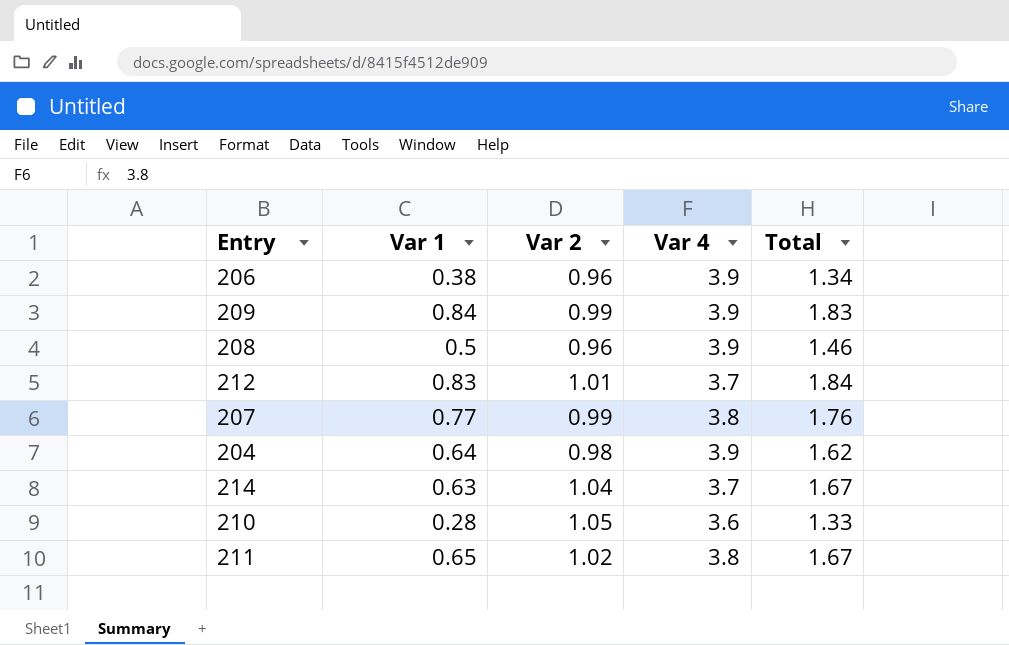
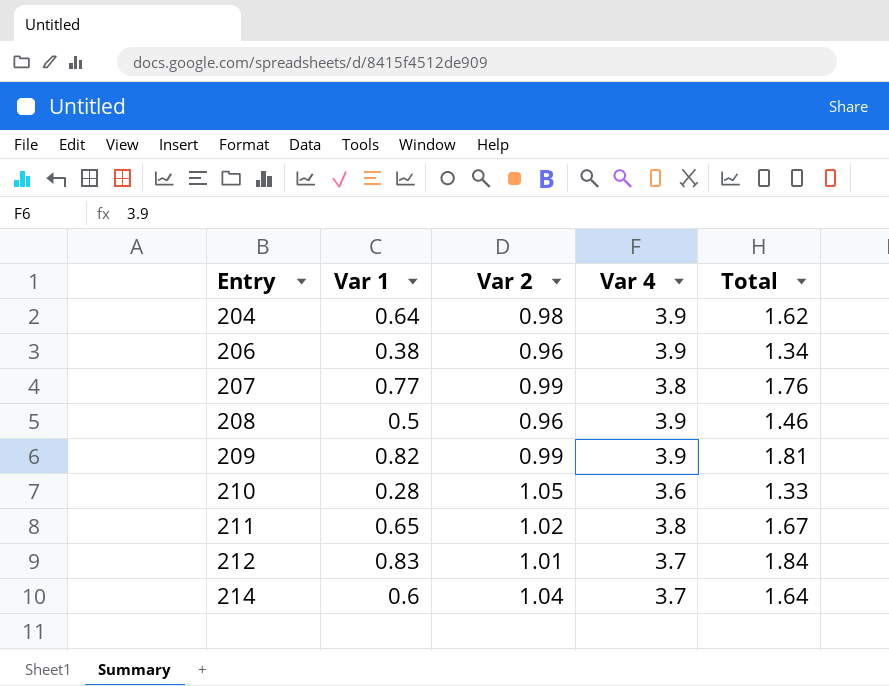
row order: none -> Entry ascending
209 | Var 1: 0.84 -> 0.82
209 | Total: 1.83 -> 1.81
214 | Var 1: 0.63 -> 0.6
214 | Total: 1.67 -> 1.64

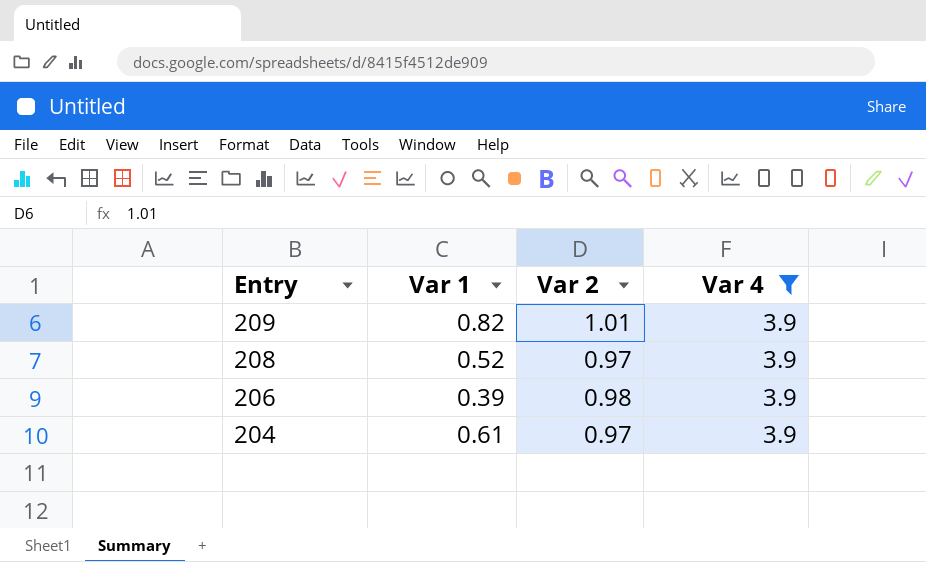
filter: none -> Var 4 = 3.9
row order: Entry ascending -> Entry descending
column Total | formula: [Var 1] + [Var 2] -> none
209 | Var 2: 0.99 -> 1.01
208 | Var 1: 0.5 -> 0.52
208 | Var 2: 0.96 -> 0.97
206 | Var 1: 0.38 -> 0.39
206 | Var 2: 0.96 -> 0.98
204 | Var 1: 0.64 -> 0.61
204 | Var 2: 0.98 -> 0.97

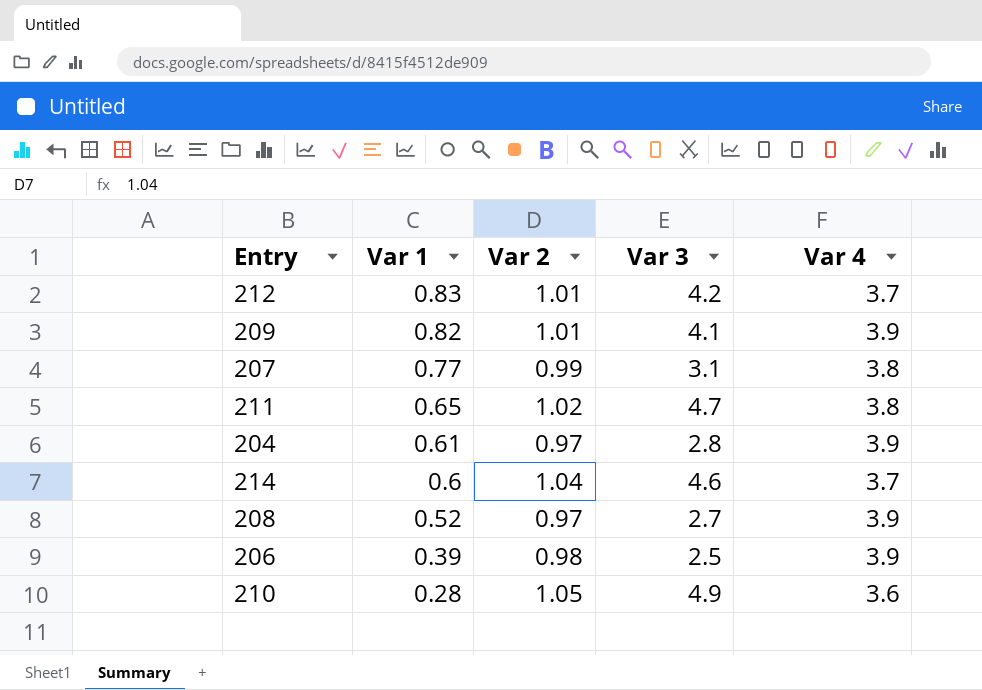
filter: Var 4 = 3.9 -> none
row order: Entry descending -> Var 1 descending
column Var 3 | position: none -> 4

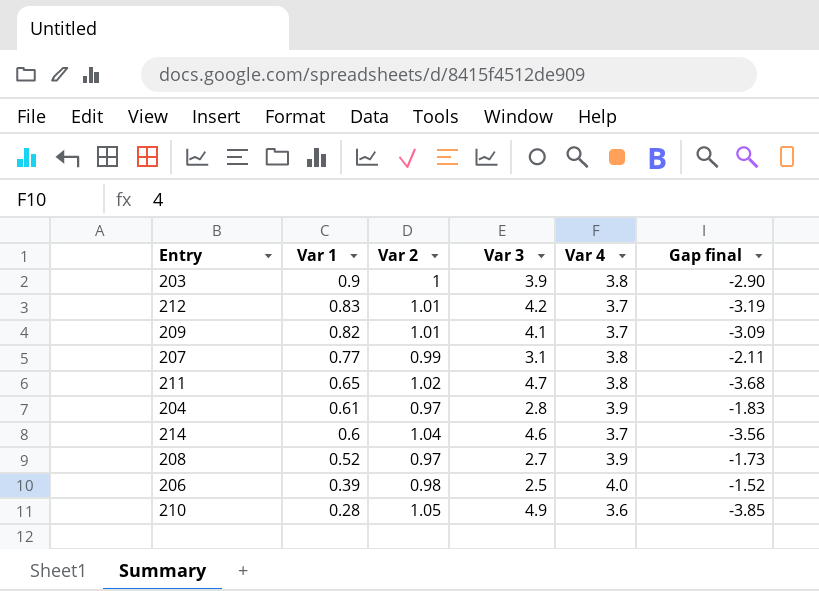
column Gap final | formula: none -> [Var 2] - [Var 3]
row 203: none -> 0.9 | 1 | 3.9 | 3.8 | -2.90
209 | Var 4: 3.9 -> 3.7
206 | Var 4: 3.9 -> 4.0

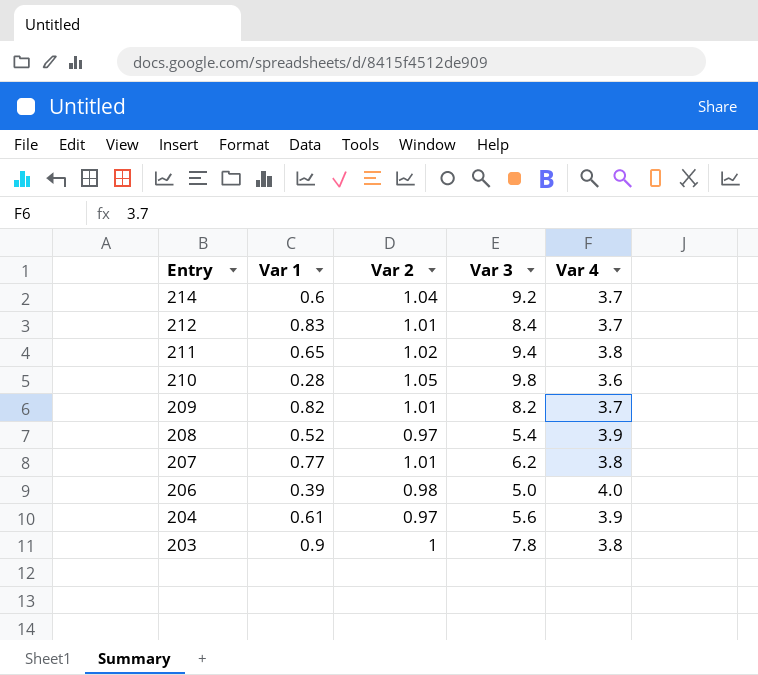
row order: Var 1 descending -> Entry descending
column Gap final | formula: [Var 2] - [Var 3] -> none
214 | Var 3: 4.6 -> 9.2
212 | Var 3: 4.2 -> 8.4
211 | Var 3: 4.7 -> 9.4
210 | Var 3: 4.9 -> 9.8
209 | Var 3: 4.1 -> 8.2
208 | Var 3: 2.7 -> 5.4
207 | Var 2: 0.99 -> 1.01
207 | Var 3: 3.1 -> 6.2
206 | Var 3: 2.5 -> 5.0
204 | Var 3: 2.8 -> 5.6
203 | Var 3: 3.9 -> 7.8

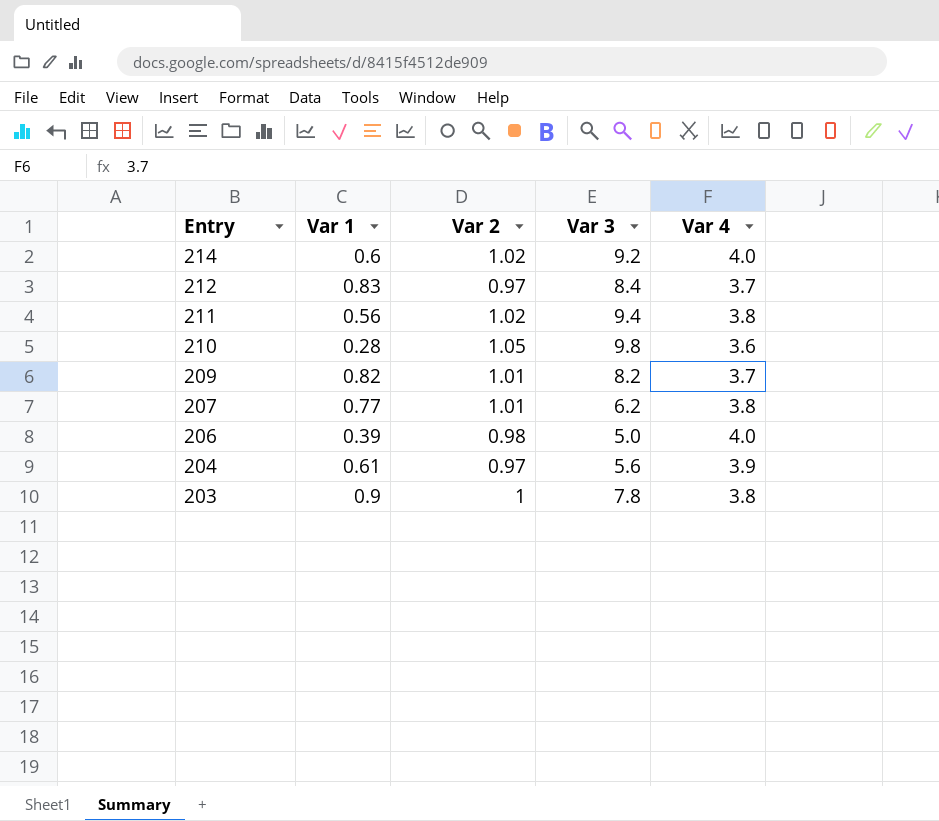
row 208: 0.52 | 0.97 | 5.4 | 3.9 -> none
214 | Var 2: 1.04 -> 1.02
214 | Var 4: 3.7 -> 4.0
212 | Var 2: 1.01 -> 0.97
211 | Var 1: 0.65 -> 0.56

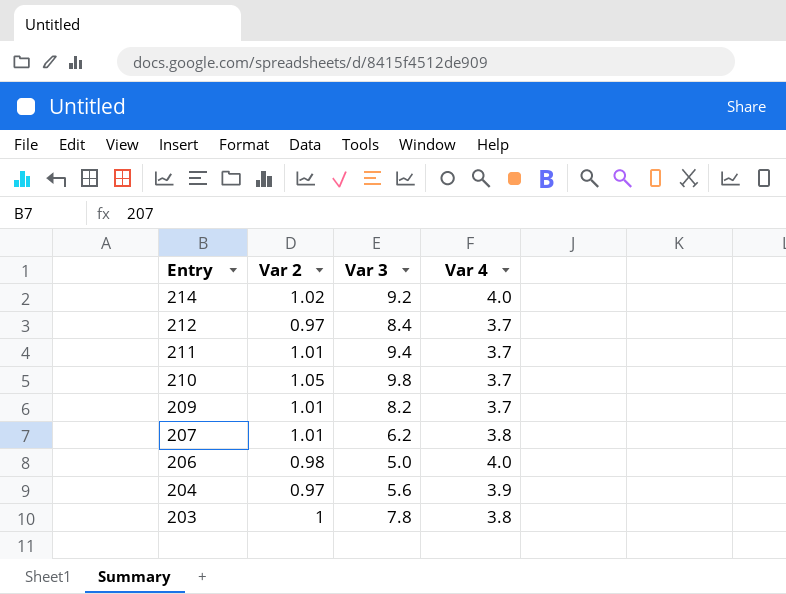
column Var 1 | position: 2 -> none
211 | Var 2: 1.02 -> 1.01
211 | Var 4: 3.8 -> 3.7
210 | Var 4: 3.6 -> 3.7

